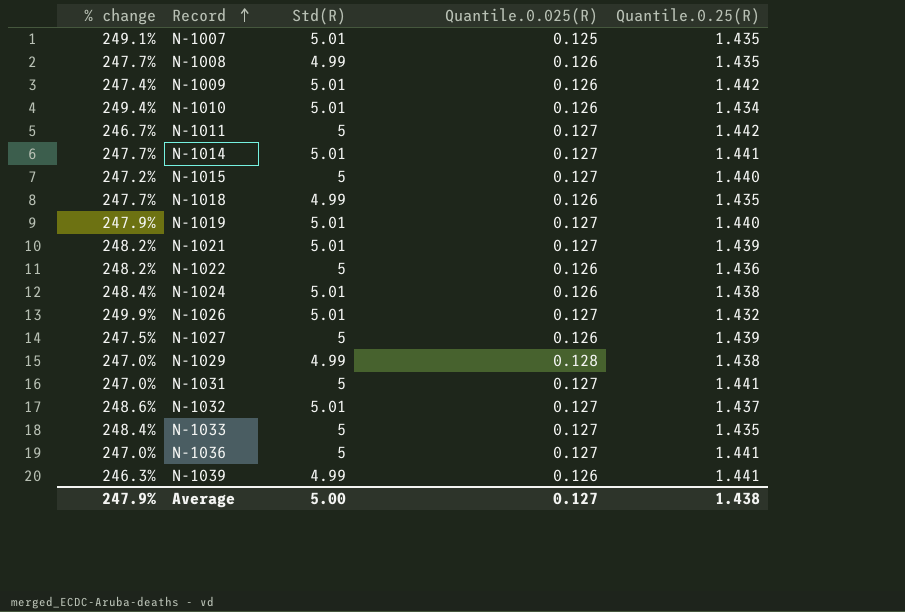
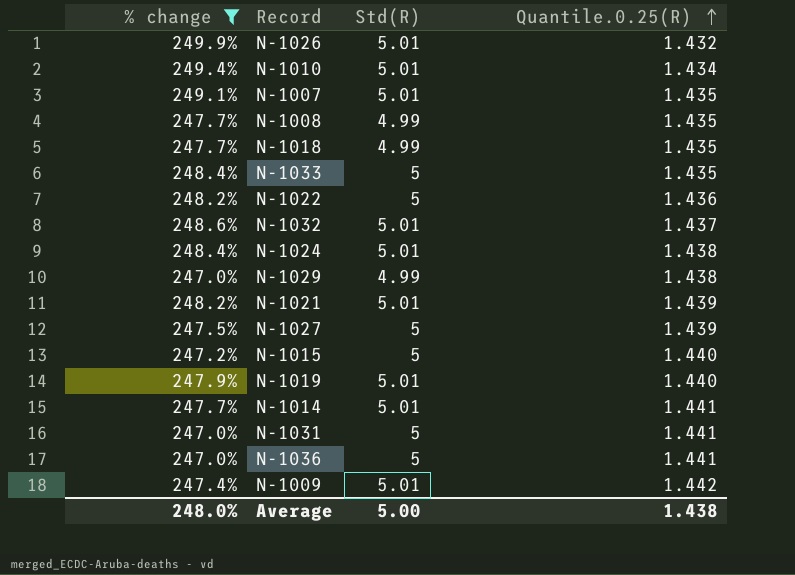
filter: none -> % change >= 247.0%
row order: Record ascending -> Quantile.0.25(R) ascending
column Quantile.0.025(R) | position: 4 -> none
Average | % change: 247.9% -> 248.0%

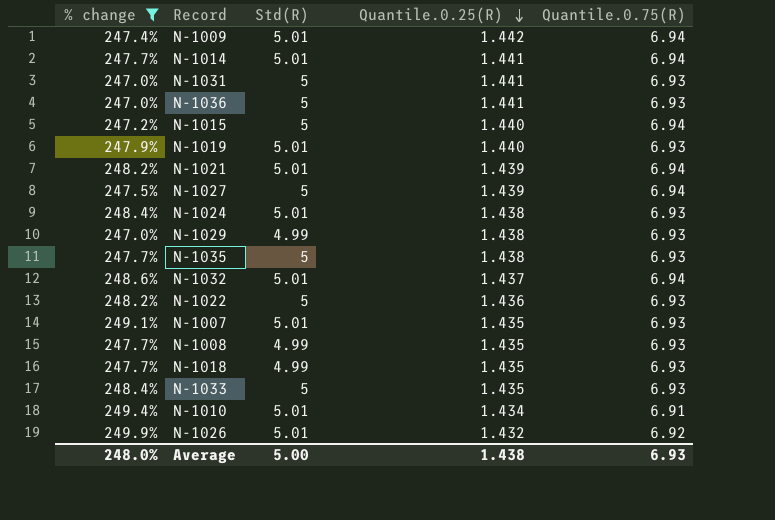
row order: Quantile.0.25(R) ascending -> Quantile.0.25(R) descending
column Quantile.0.75(R) | position: none -> 5
row N-1035: none -> 247.7% | 5 | 1.438 | 6.93

